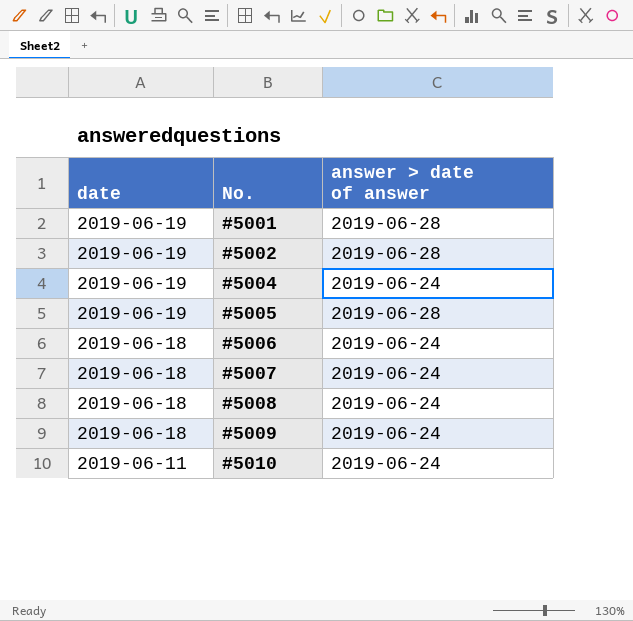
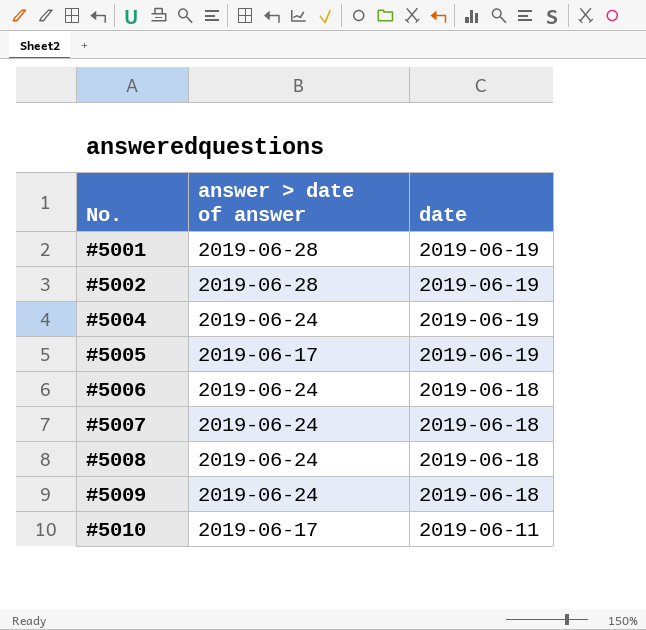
column date | position: 1 -> 3
#5005 | answer > date of answer: 2019-06-28 -> 2019-06-17
#5010 | answer > date of answer: 2019-06-24 -> 2019-06-17

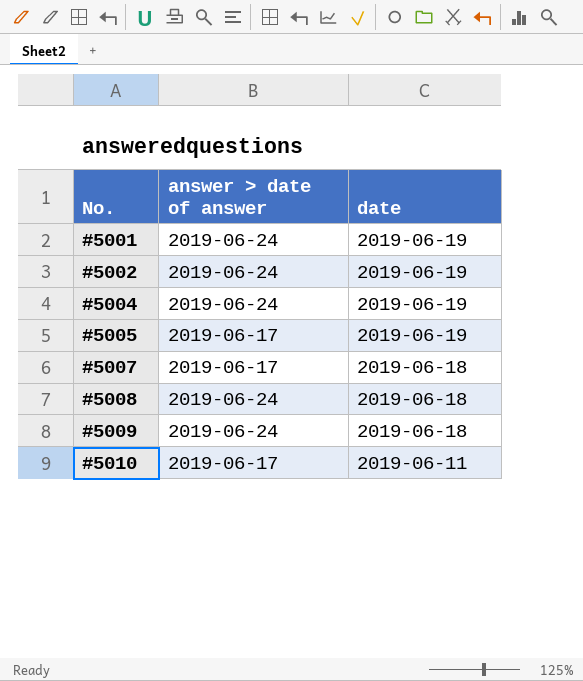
row #5006: 2019-06-24 | 2019-06-18 -> none
#5001 | answer > date of answer: 2019-06-28 -> 2019-06-24
#5002 | answer > date of answer: 2019-06-28 -> 2019-06-24
#5007 | answer > date of answer: 2019-06-24 -> 2019-06-17

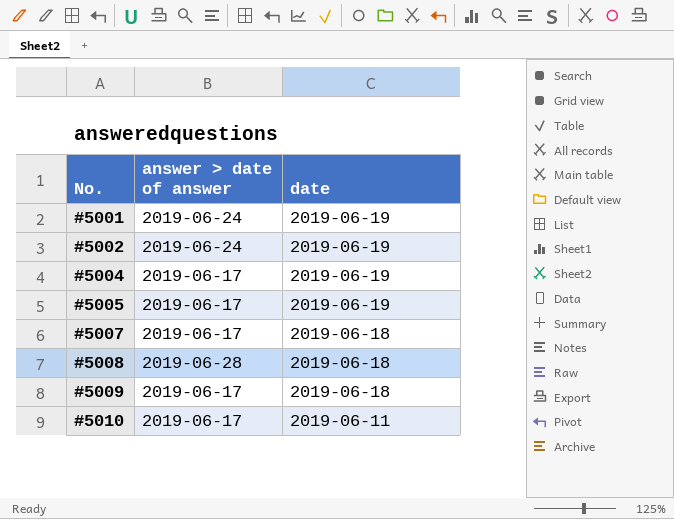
#5004 | answer > date of answer: 2019-06-24 -> 2019-06-17
#5008 | answer > date of answer: 2019-06-24 -> 2019-06-28
#5009 | answer > date of answer: 2019-06-24 -> 2019-06-17

